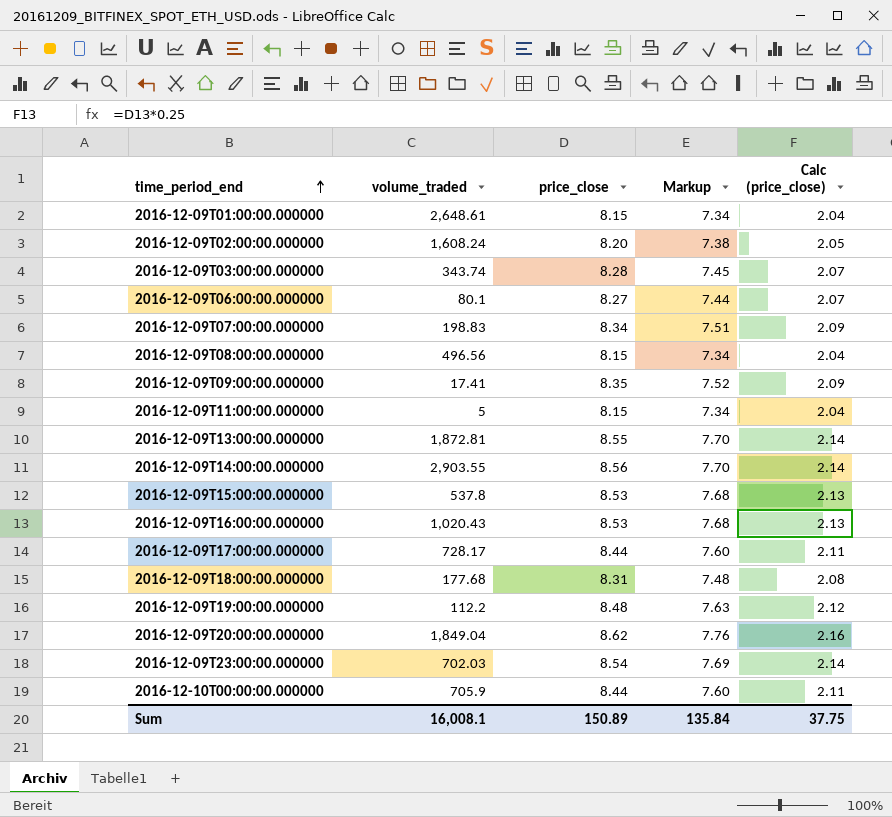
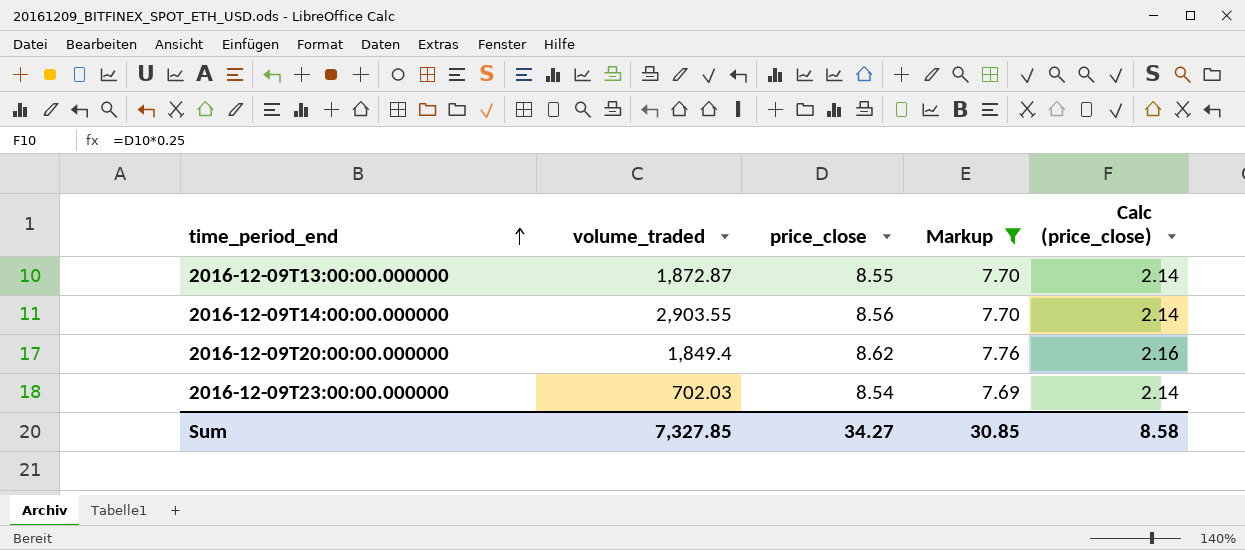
filter: none -> Markup >= 7.69
2016-12-09T13:00:00.000000 | volume_traded: 1,872.81 -> 1,872.87
2016-12-09T20:00:00.000000 | volume_traded: 1,849.04 -> 1,849.4
Sum | volume_traded: 16,008.1 -> 7,327.85
Sum | price_close: 150.89 -> 34.27
Sum | Markup: 135.84 -> 30.85
Sum | Calc (price_close): 37.75 -> 8.58

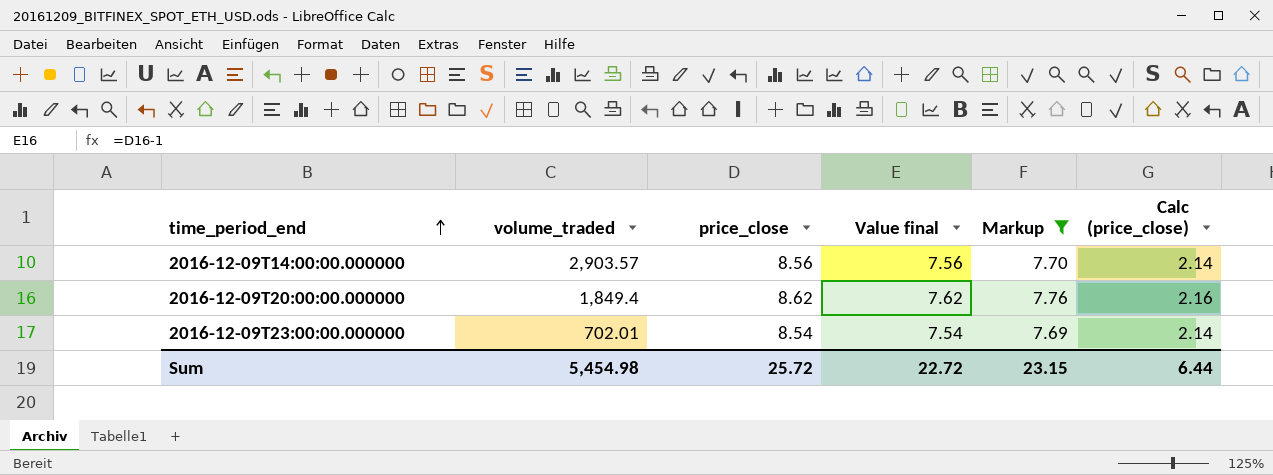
column Value final | formula: none -> [price_close] - 1
row 2016-12-09T13:00:00.000000: 1,872.87 | 8.55 | 7.70 | 2.14 -> none
2016-12-09T14:00:00.000000 | volume_traded: 2,903.55 -> 2,903.57
2016-12-09T23:00:00.000000 | volume_traded: 702.03 -> 702.01
Sum | volume_traded: 7,327.85 -> 5,454.98
Sum | price_close: 34.27 -> 25.72
Sum | Markup: 30.85 -> 23.15
Sum | Calc (price_close): 8.58 -> 6.44

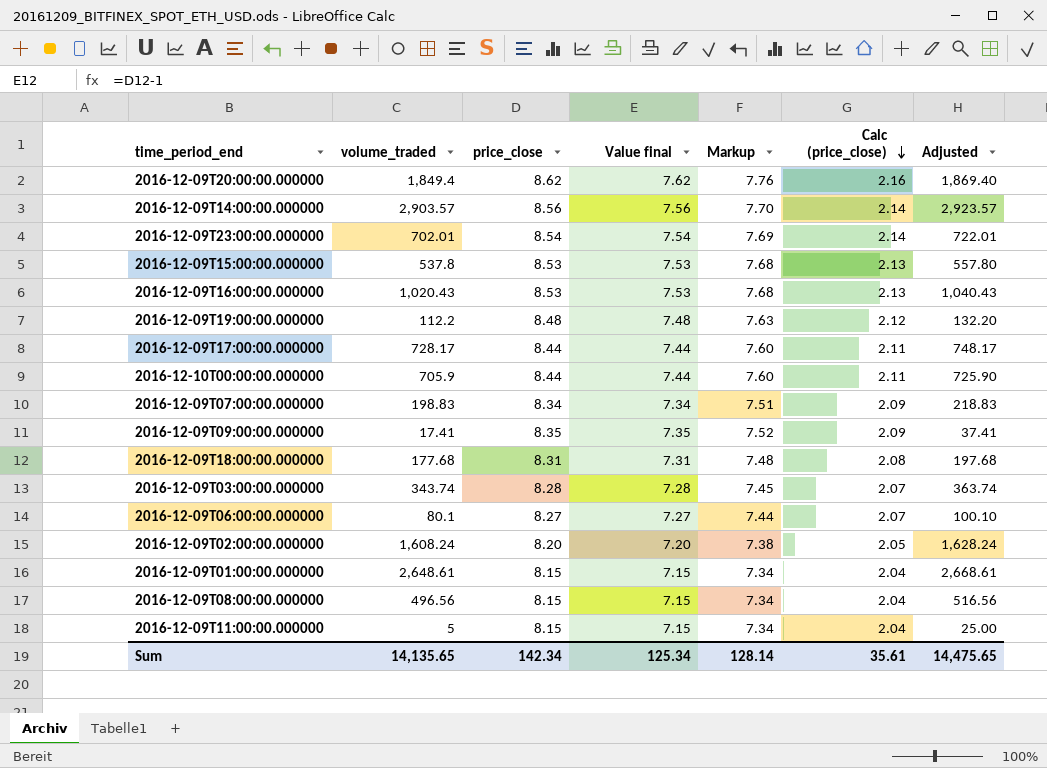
filter: Markup >= 7.69 -> none
row order: time_period_end ascending -> Calc (price_close) descending
column Adjusted | formula: none -> [volume_traded] + 20
Sum | volume_traded: 5,454.98 -> 14,135.65
Sum | price_close: 25.72 -> 142.34
Sum | Value final: 22.72 -> 125.34
Sum | Markup: 23.15 -> 128.14
Sum | Calc (price_close): 6.44 -> 35.61

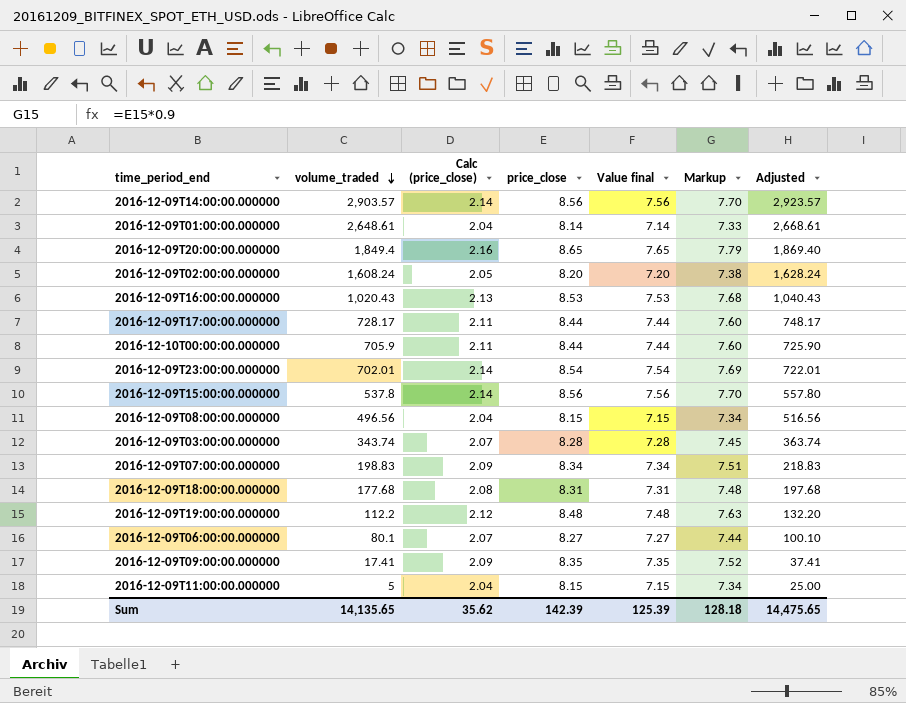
row order: Calc (price_close) descending -> volume_traded descending
column Calc (price_close) | position: 6 -> 3
2016-12-09T01:00:00.000000 | price_close: 8.15 -> 8.14
2016-12-09T01:00:00.000000 | Value final: 7.15 -> 7.14
2016-12-09T01:00:00.000000 | Markup: 7.34 -> 7.33
2016-12-09T20:00:00.000000 | price_close: 8.62 -> 8.65
2016-12-09T20:00:00.000000 | Value final: 7.62 -> 7.65
2016-12-09T20:00:00.000000 | Markup: 7.76 -> 7.79
2016-12-09T15:00:00.000000 | Calc (price_close): 2.13 -> 2.14
2016-12-09T15:00:00.000000 | price_close: 8.53 -> 8.56
2016-12-09T15:00:00.000000 | Value final: 7.53 -> 7.56
2016-12-09T15:00:00.000000 | Markup: 7.68 -> 7.70
Sum | Calc (price_close): 35.61 -> 35.62
Sum | price_close: 142.34 -> 142.39
Sum | Value final: 125.34 -> 125.39
Sum | Markup: 128.14 -> 128.18

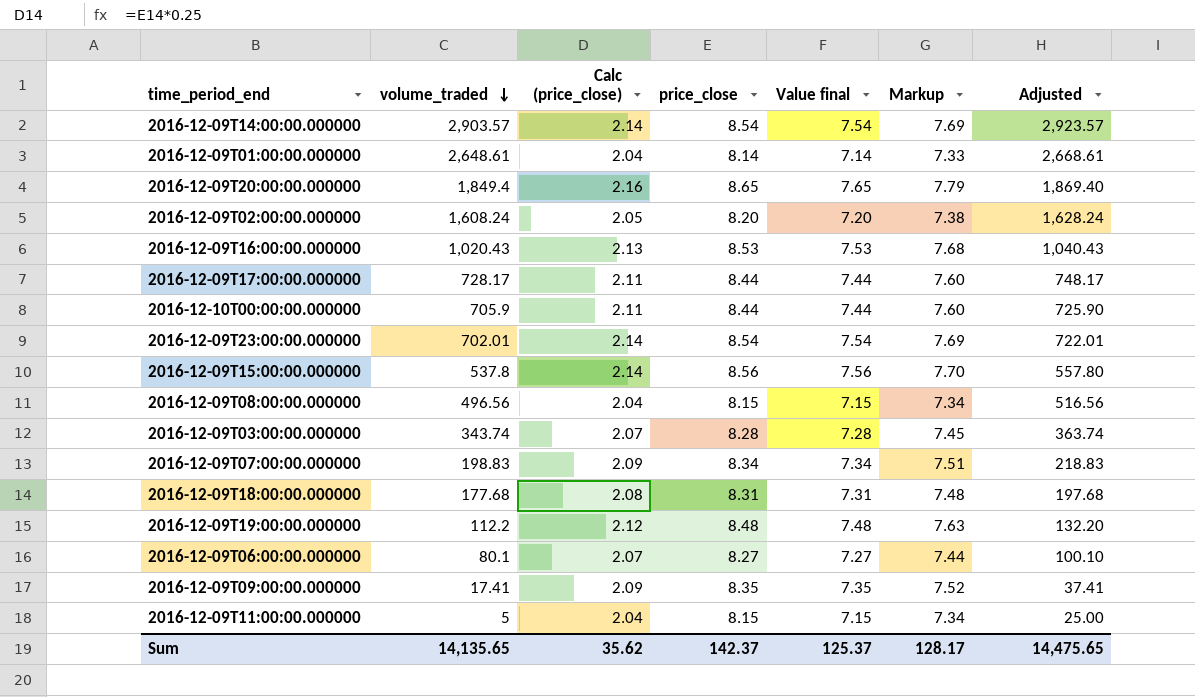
2016-12-09T14:00:00.000000 | price_close: 8.56 -> 8.54
2016-12-09T14:00:00.000000 | Value final: 7.56 -> 7.54
2016-12-09T14:00:00.000000 | Markup: 7.70 -> 7.69
Sum | price_close: 142.39 -> 142.37
Sum | Value final: 125.39 -> 125.37
Sum | Markup: 128.18 -> 128.17

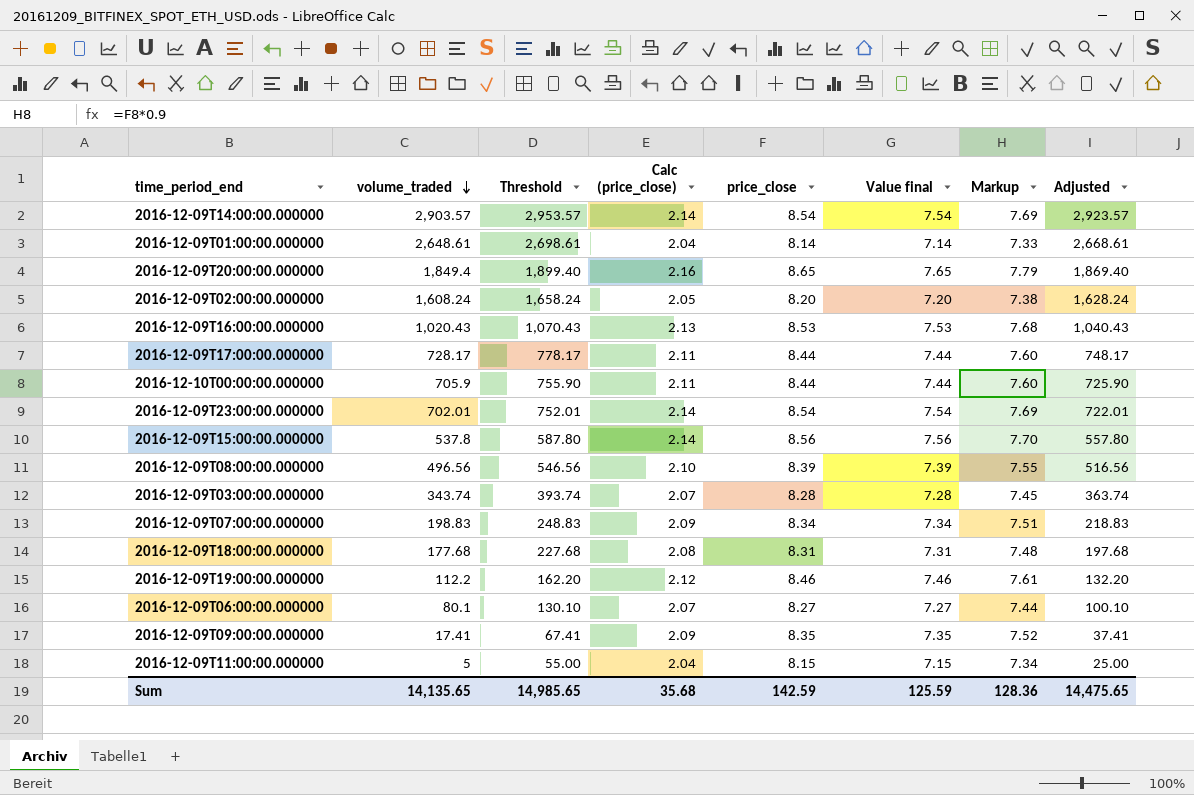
column Threshold | formula: none -> [volume_traded] + 50
2016-12-09T08:00:00.000000 | Calc (price_close): 2.04 -> 2.10
2016-12-09T08:00:00.000000 | price_close: 8.15 -> 8.39
2016-12-09T08:00:00.000000 | Value final: 7.15 -> 7.39
2016-12-09T08:00:00.000000 | Markup: 7.34 -> 7.55
2016-12-09T19:00:00.000000 | price_close: 8.48 -> 8.46
2016-12-09T19:00:00.000000 | Value final: 7.48 -> 7.46
2016-12-09T19:00:00.000000 | Markup: 7.63 -> 7.61
Sum | Calc (price_close): 35.62 -> 35.68
Sum | price_close: 142.37 -> 142.59
Sum | Value final: 125.37 -> 125.59
Sum | Markup: 128.17 -> 128.36

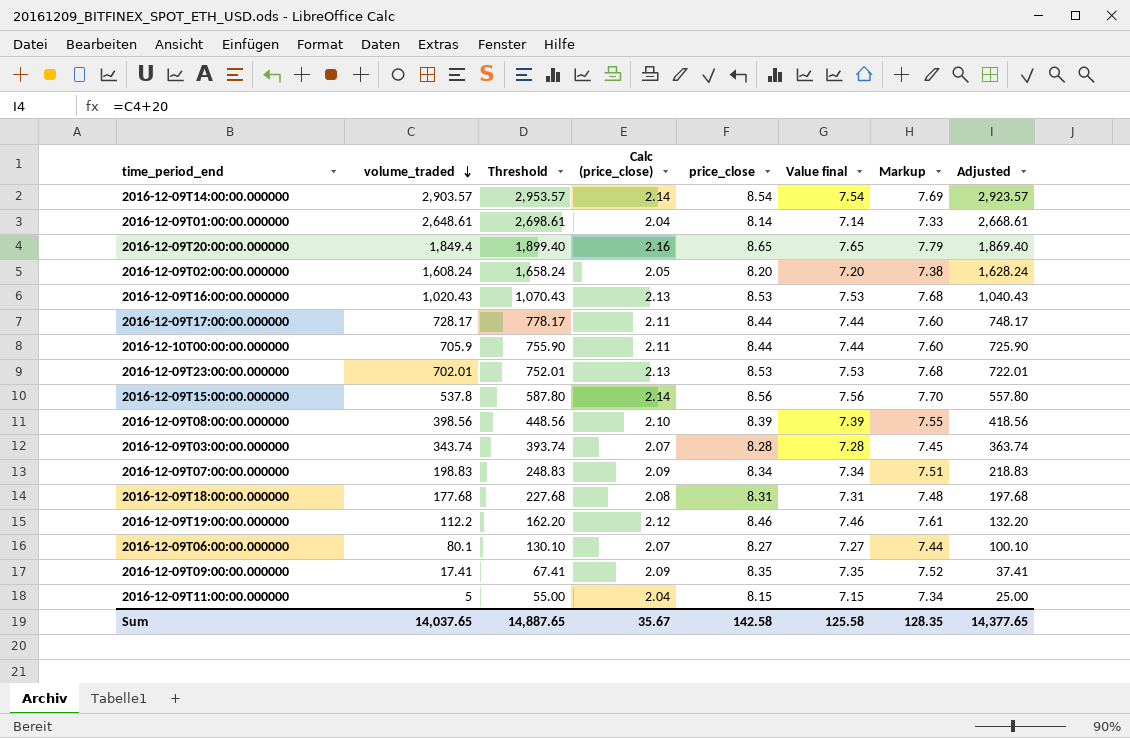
2016-12-09T23:00:00.000000 | Calc (price_close): 2.14 -> 2.13
2016-12-09T23:00:00.000000 | price_close: 8.54 -> 8.53
2016-12-09T23:00:00.000000 | Value final: 7.54 -> 7.53
2016-12-09T23:00:00.000000 | Markup: 7.69 -> 7.68
2016-12-09T08:00:00.000000 | volume_traded: 496.56 -> 398.56
2016-12-09T08:00:00.000000 | Threshold: 546.56 -> 448.56
2016-12-09T08:00:00.000000 | Adjusted: 516.56 -> 418.56
Sum | volume_traded: 14,135.65 -> 14,037.65
Sum | Threshold: 14,985.65 -> 14,887.65
Sum | Calc (price_close): 35.68 -> 35.67
Sum | price_close: 142.59 -> 142.58
Sum | Value final: 125.59 -> 125.58
Sum | Markup: 128.36 -> 128.35
Sum | Adjusted: 14,475.65 -> 14,377.65

